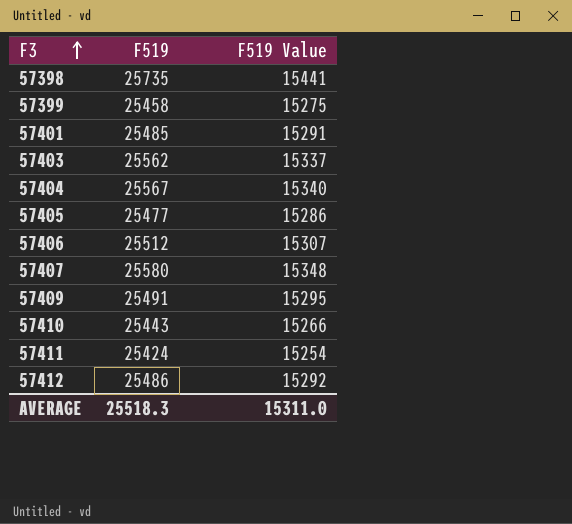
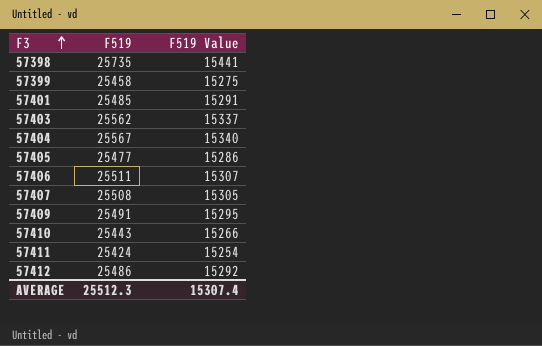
57406 | F519: 25512 -> 25511
57407 | F519: 25580 -> 25508
57407 | F519 Value: 15348 -> 15305
AVERAGE | F519: 25518.3 -> 25512.3
AVERAGE | F519 Value: 15311.0 -> 15307.4

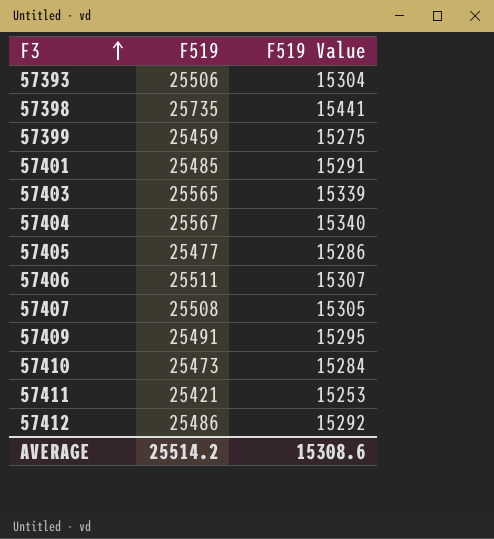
row 57393: none -> 25506 | 15304
57399 | F519: 25458 -> 25459
57403 | F519: 25562 -> 25565
57403 | F519 Value: 15337 -> 15339
57410 | F519: 25443 -> 25473
57410 | F519 Value: 15266 -> 15284
57411 | F519: 25424 -> 25421
57411 | F519 Value: 15254 -> 15253
AVERAGE | F519: 25512.3 -> 25514.2
AVERAGE | F519 Value: 15307.4 -> 15308.6

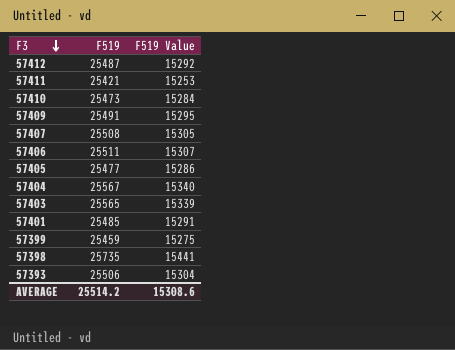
row order: F3 ascending -> F3 descending
57412 | F519: 25486 -> 25487

